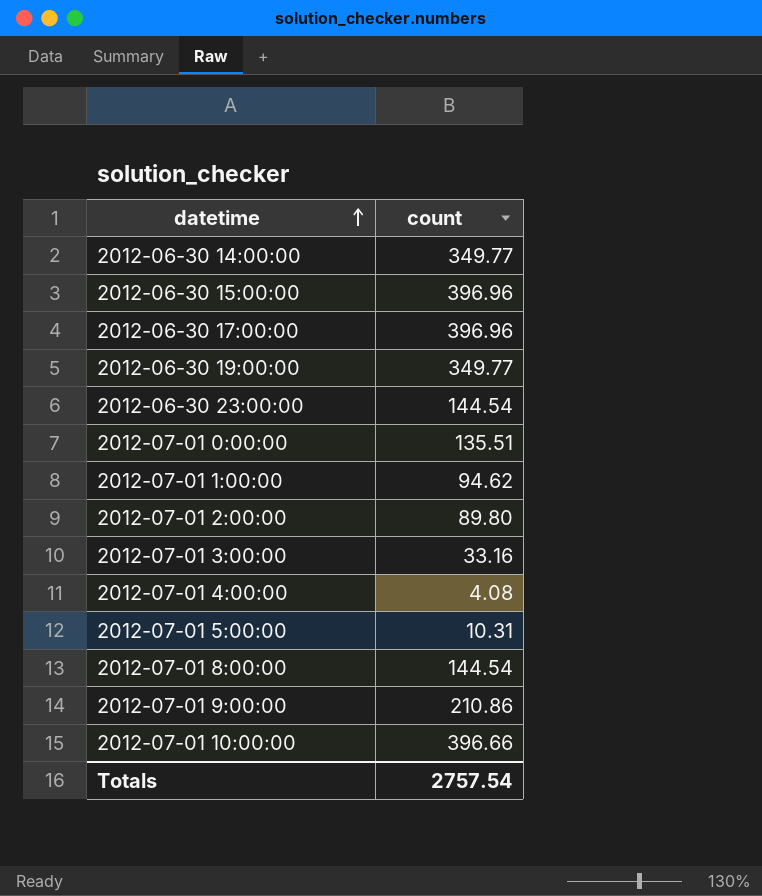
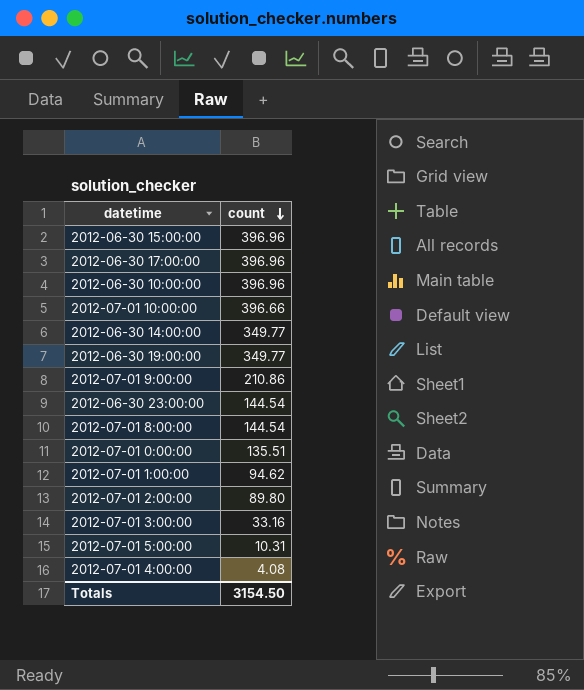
row order: datetime ascending -> count descending
row 2012-06-30 10:00:00: none -> 396.96
Totals | count: 2757.54 -> 3154.50

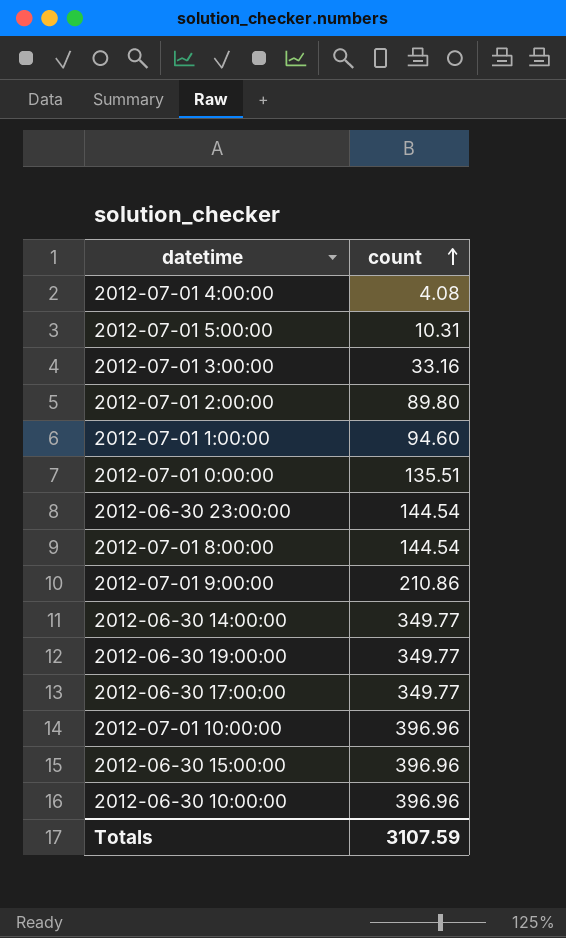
row order: count descending -> count ascending
2012-07-01 1:00:00 | count: 94.62 -> 94.60
2012-06-30 17:00:00 | count: 396.96 -> 349.77
2012-07-01 10:00:00 | count: 396.66 -> 396.96
Totals | count: 3154.50 -> 3107.59

